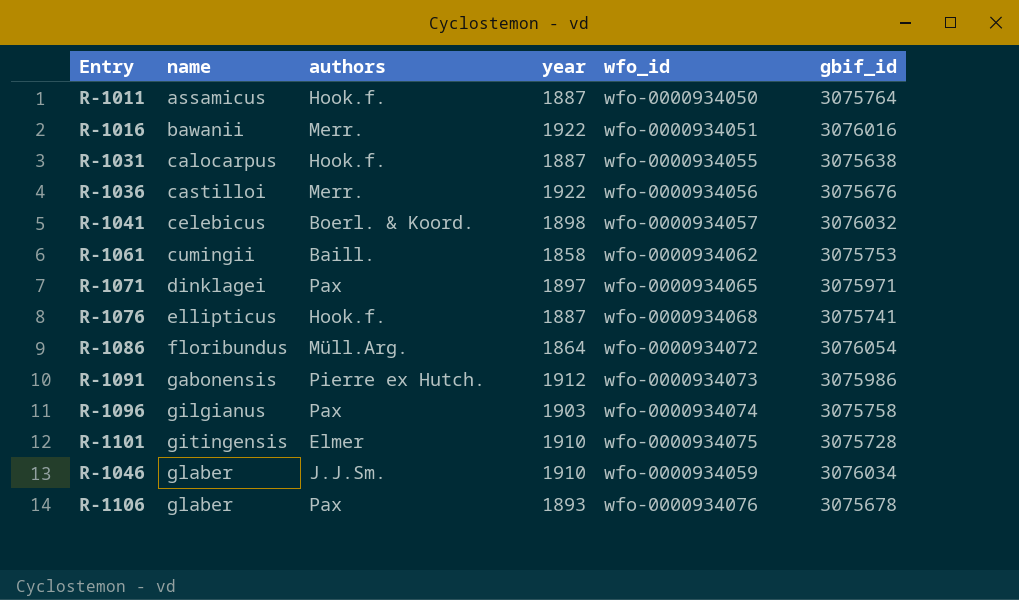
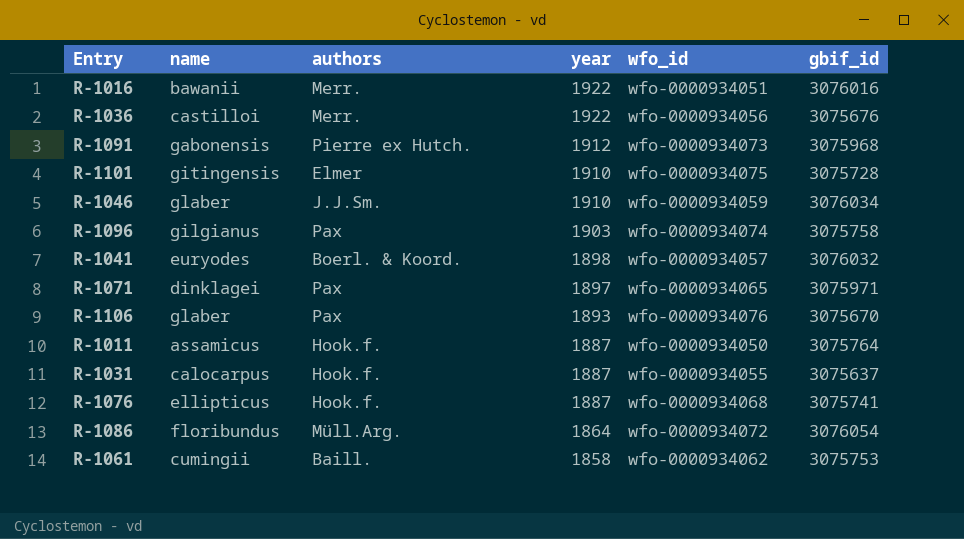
row order: name ascending -> year descending
R-1091 | gbif_id: 3075986 -> 3075968
R-1041 | name: celebicus -> euryodes
R-1106 | gbif_id: 3075678 -> 3075670
R-1031 | gbif_id: 3075638 -> 3075637

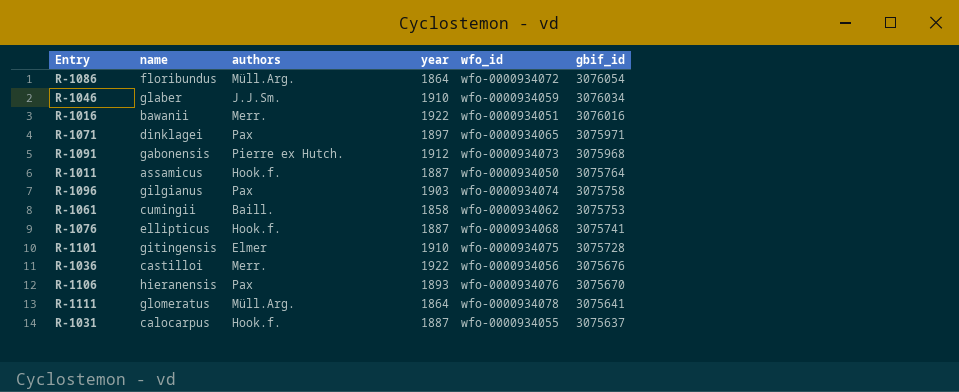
row order: year descending -> gbif_id descending
row R-1041: euryodes | Boerl. & Koord. | 1898 | wfo-0000934057 | 3076032 -> none
R-1106 | name: glaber -> hieranensis
row R-1111: none -> glomeratus | Müll.Arg. | 1864 | wfo-0000934078 | 3075641

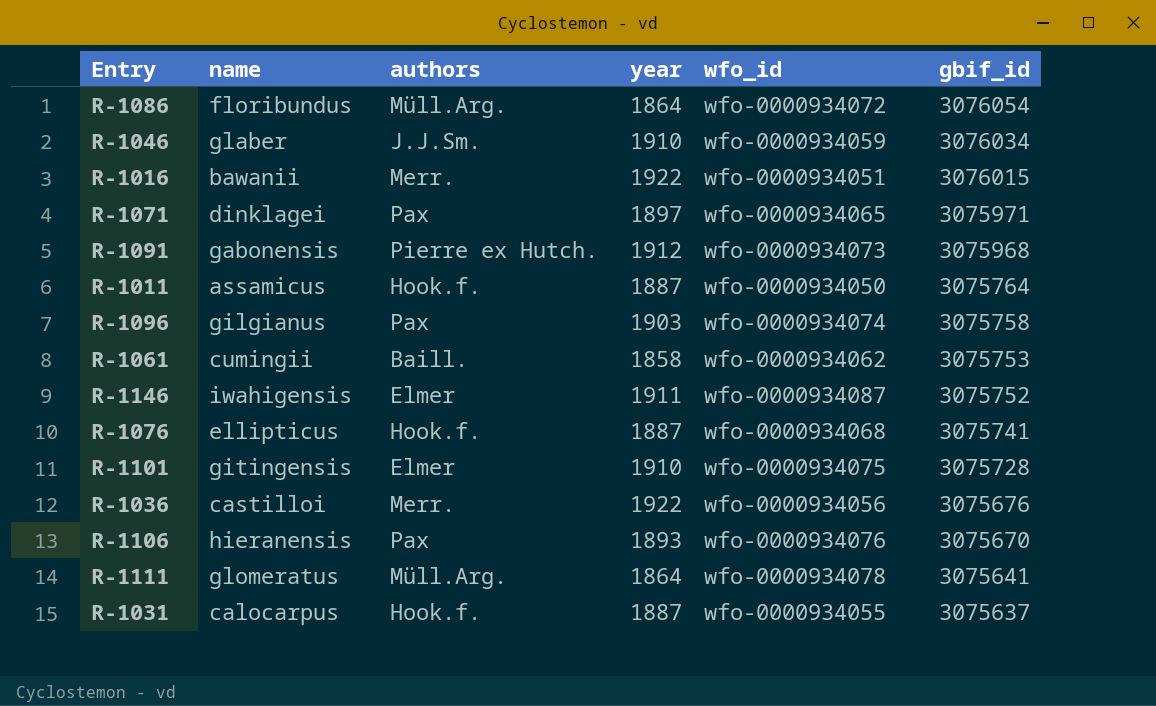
R-1016 | gbif_id: 3076016 -> 3076015
row R-1146: none -> iwahigensis | Elmer | 1911 | wfo-0000934087 | 3075752

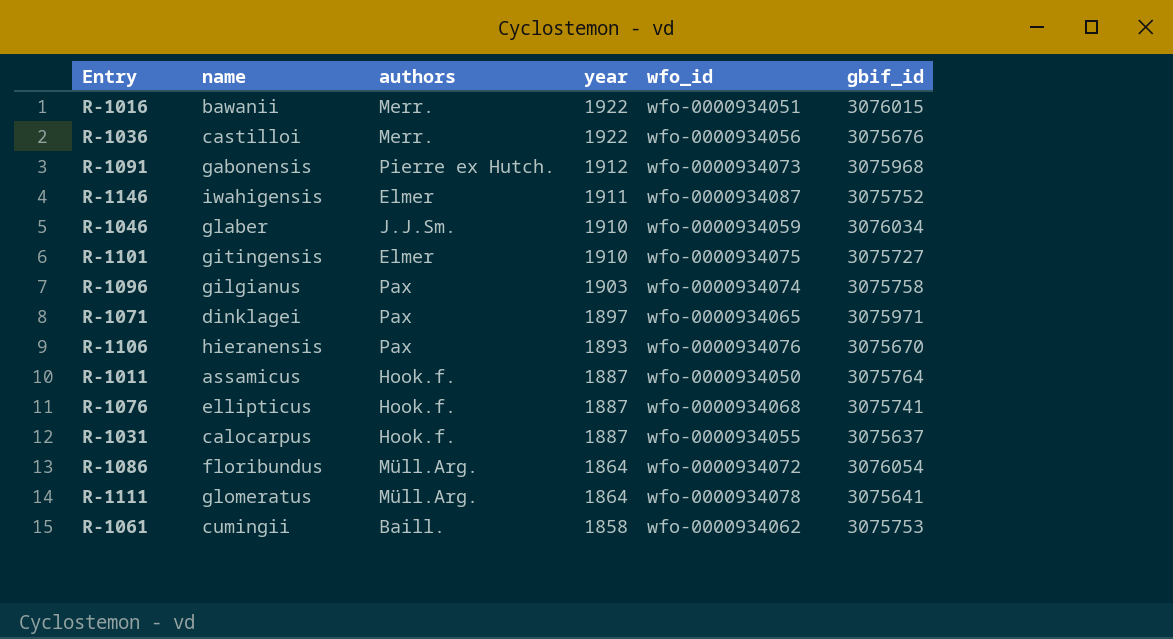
row order: gbif_id descending -> year descending
R-1101 | gbif_id: 3075728 -> 3075727

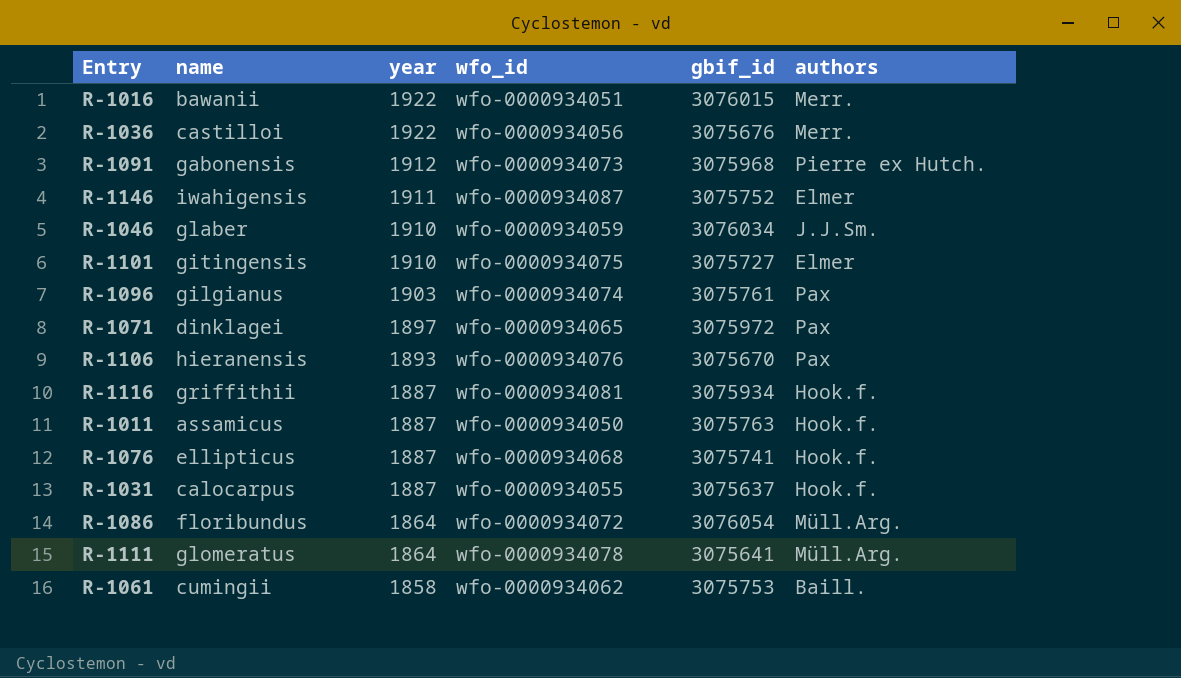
column authors | position: 3 -> 6
R-1096 | gbif_id: 3075758 -> 3075761
R-1071 | gbif_id: 3075971 -> 3075972
row R-1116: none -> griffithii | 1887 | wfo-0000934081 | 3075934 | Hook.f.
R-1011 | gbif_id: 3075764 -> 3075763

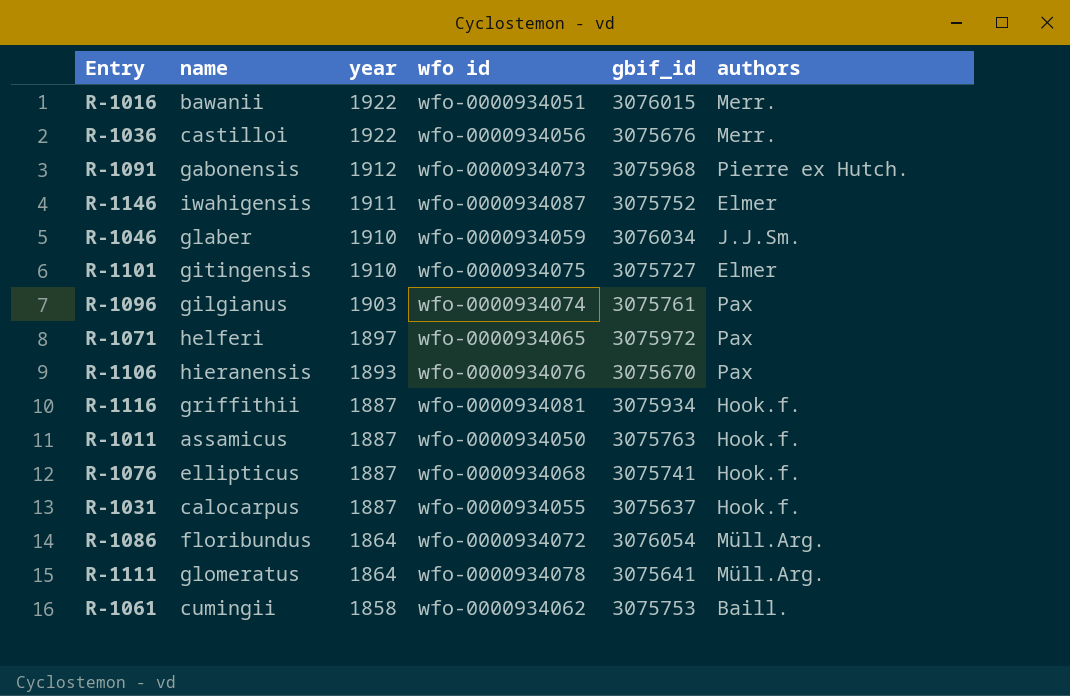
column name: wfo_id -> wfo id
R-1071 | name: dinklagei -> helferi

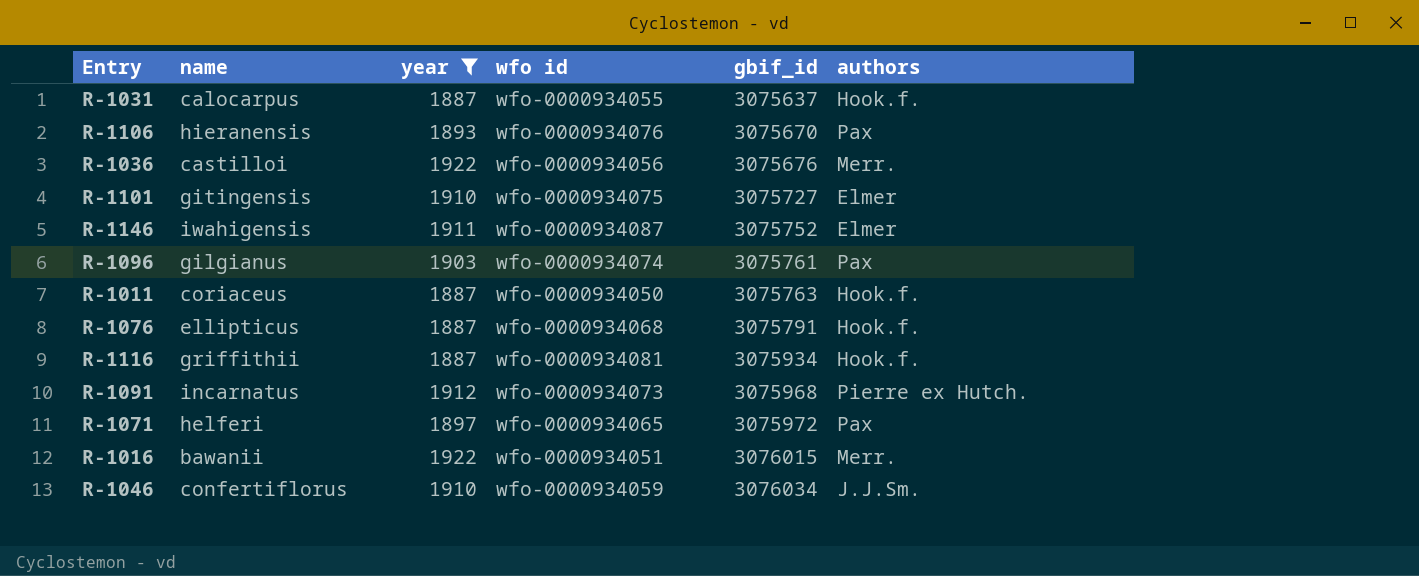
filter: none -> year >= 1887
row order: year descending -> gbif_id ascending
R-1011 | name: assamicus -> coriaceus
R-1076 | gbif_id: 3075741 -> 3075791
R-1091 | name: gabonensis -> incarnatus
R-1046 | name: glaber -> confertiflorus

